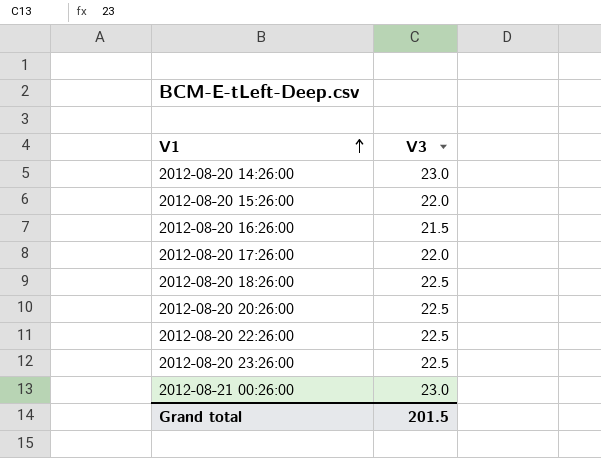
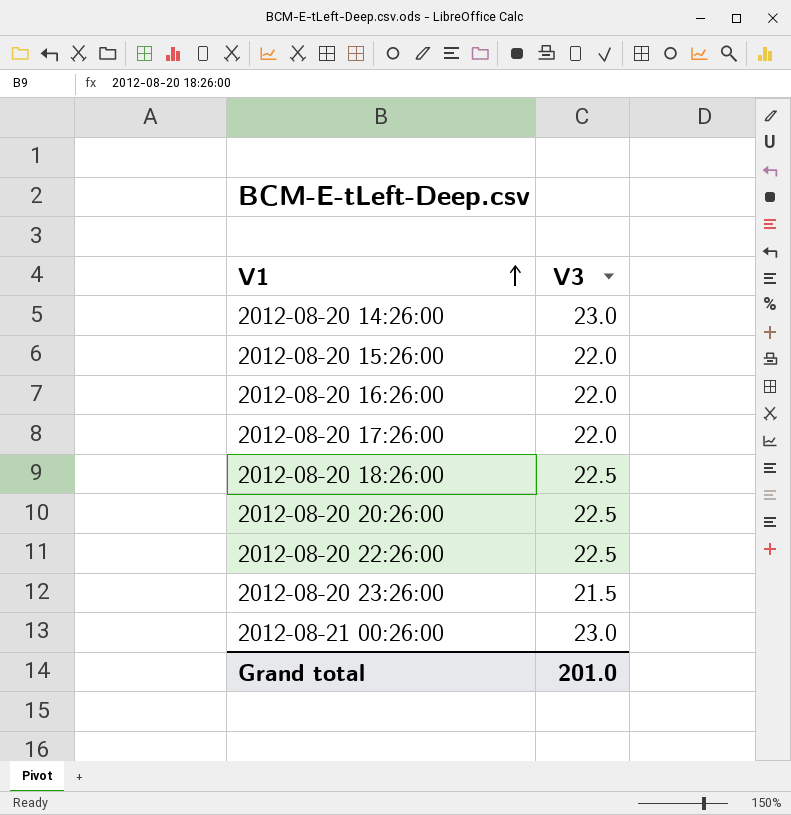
2012-08-20 16:26:00 | V3: 21.5 -> 22.0
2012-08-20 23:26:00 | V3: 22.5 -> 21.5
Grand total | V3: 201.5 -> 201.0

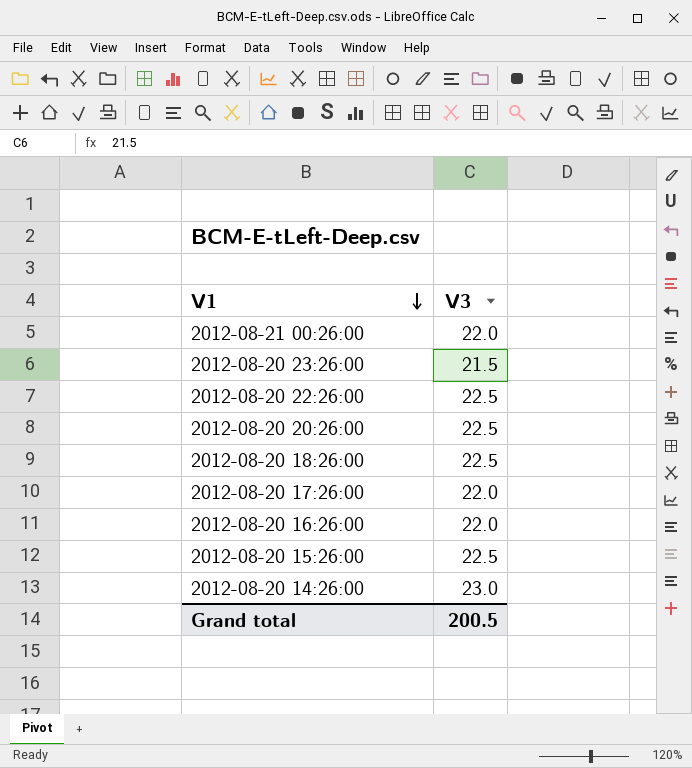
row order: V1 ascending -> V1 descending
2012-08-21 00:26:00 | V3: 23.0 -> 22.0
2012-08-20 15:26:00 | V3: 22.0 -> 22.5
Grand total | V3: 201.0 -> 200.5

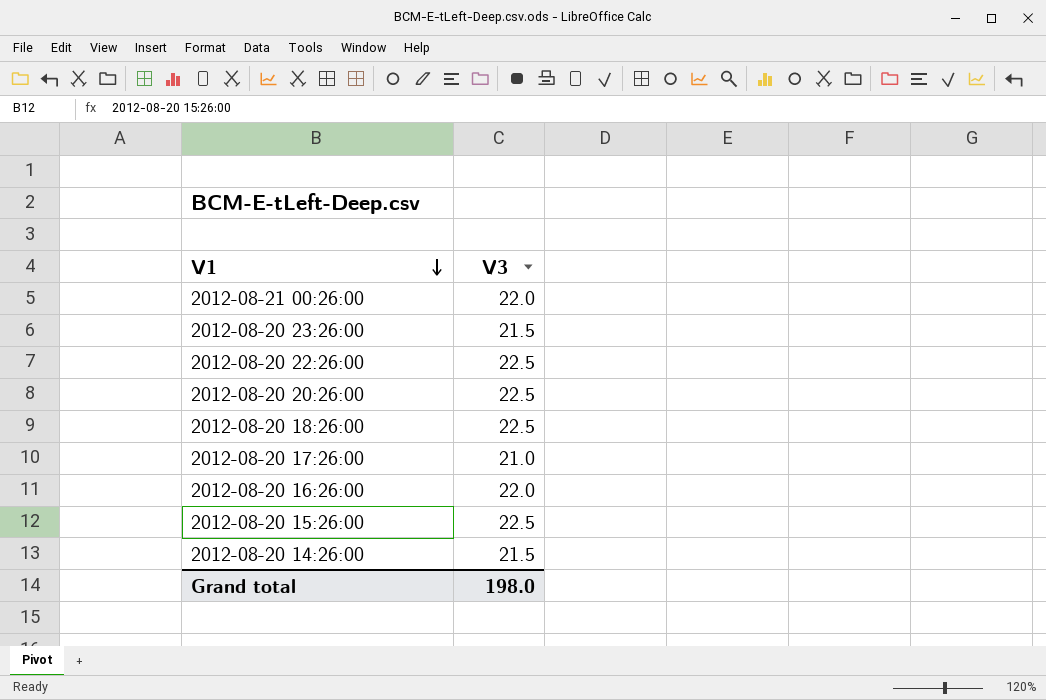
2012-08-20 17:26:00 | V3: 22.0 -> 21.0
2012-08-20 14:26:00 | V3: 23.0 -> 21.5
Grand total | V3: 200.5 -> 198.0

